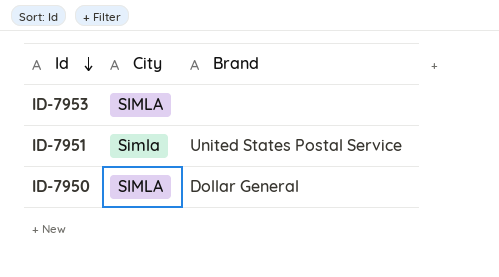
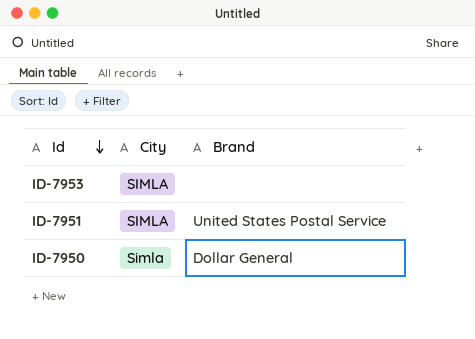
ID-7951 | City: Simla -> SIMLA
ID-7950 | City: SIMLA -> Simla

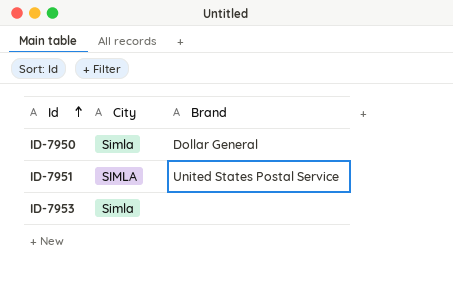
row order: Id descending -> Id ascending
ID-7953 | City: SIMLA -> Simla

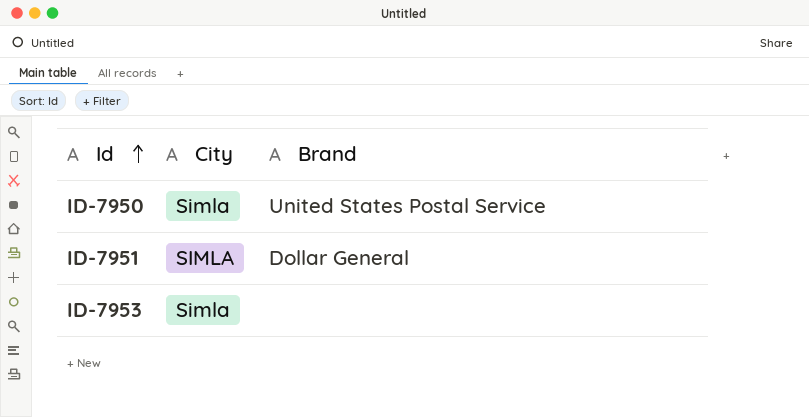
ID-7950 | Brand: Dollar General -> United States Postal Service
ID-7951 | Brand: United States Postal Service -> Dollar General

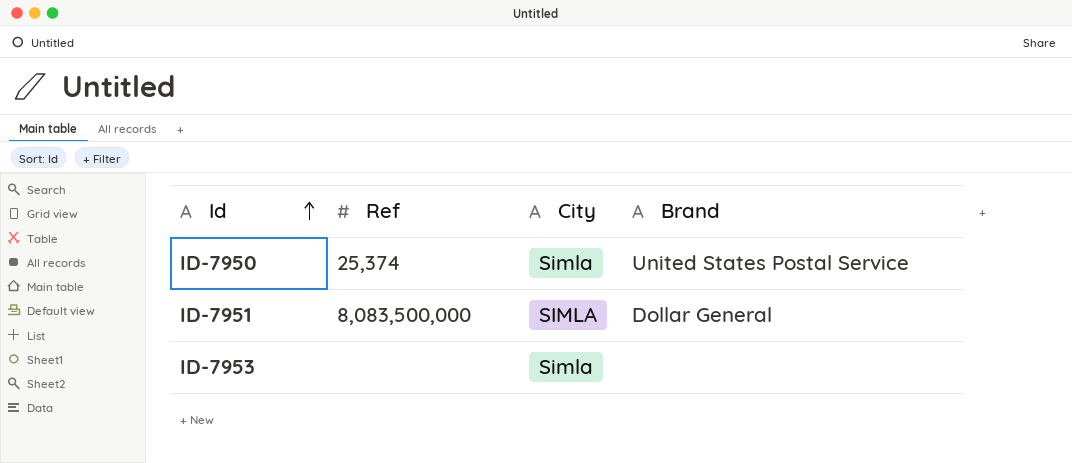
column Ref | position: none -> 2

